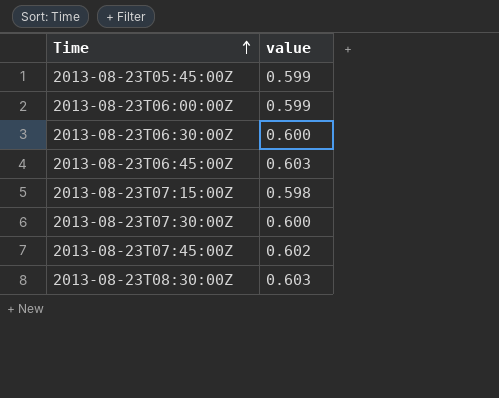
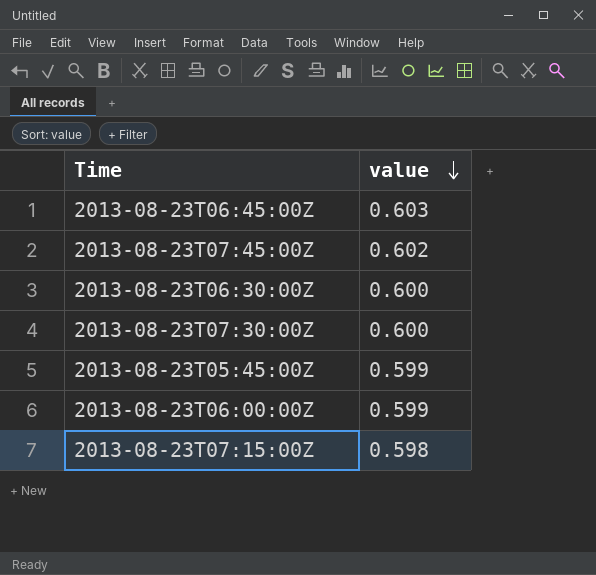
row order: Time ascending -> value descending
row 2013-08-23T08:30:00Z: 0.603 -> none

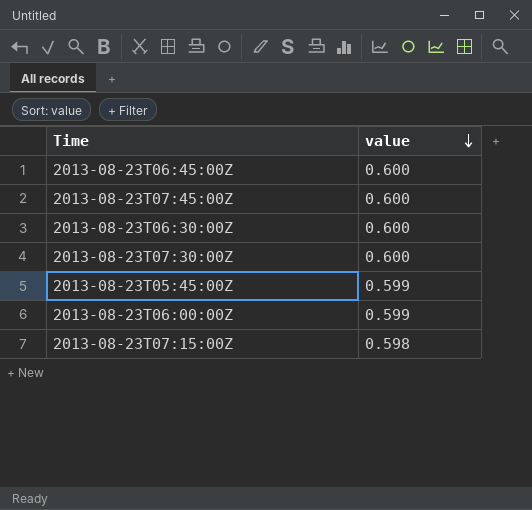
2013-08-23T06:45:00Z | value: 0.603 -> 0.600
2013-08-23T07:45:00Z | value: 0.602 -> 0.600

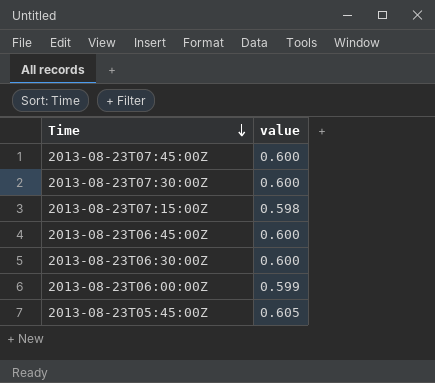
row order: value descending -> Time descending
2013-08-23T05:45:00Z | value: 0.599 -> 0.605

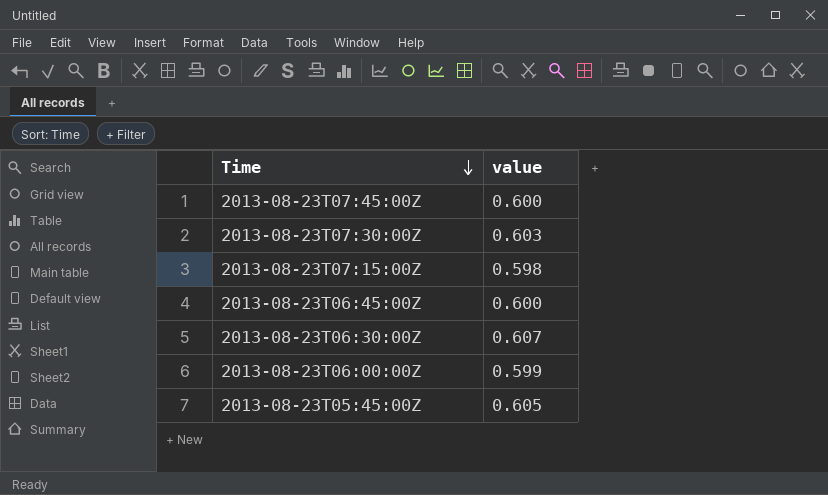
2013-08-23T07:30:00Z | value: 0.600 -> 0.603
2013-08-23T06:30:00Z | value: 0.600 -> 0.607

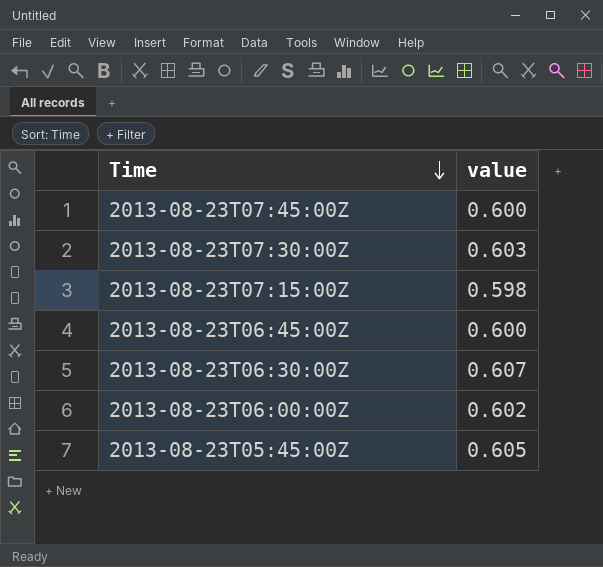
2013-08-23T06:00:00Z | value: 0.599 -> 0.602

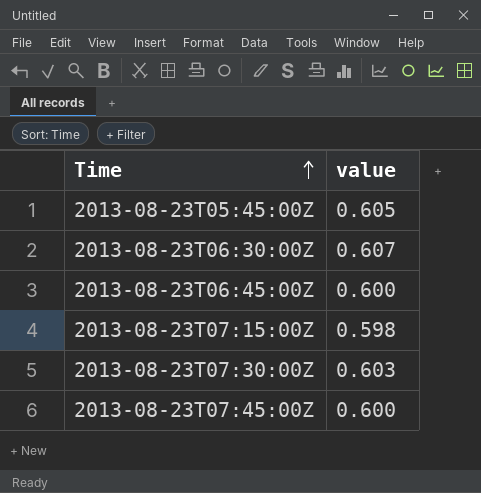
row order: Time descending -> Time ascending
row 2013-08-23T06:00:00Z: 0.602 -> none

